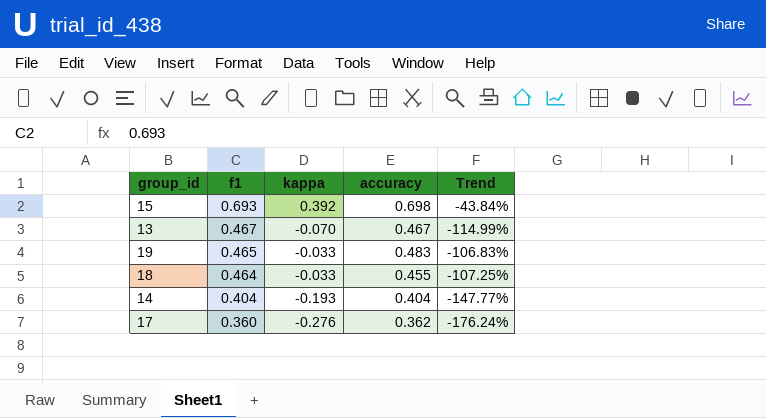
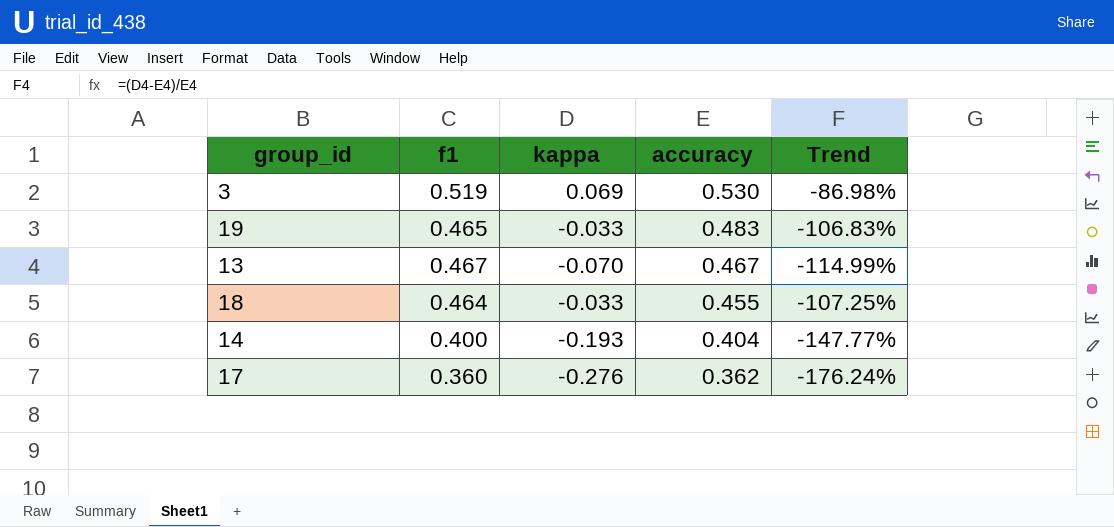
row order: f1 descending -> accuracy descending
row 15: 0.693 | 0.392 | 0.698 | -43.84% -> none
row 3: none -> 0.519 | 0.069 | 0.530 | -86.98%
14 | f1: 0.404 -> 0.400

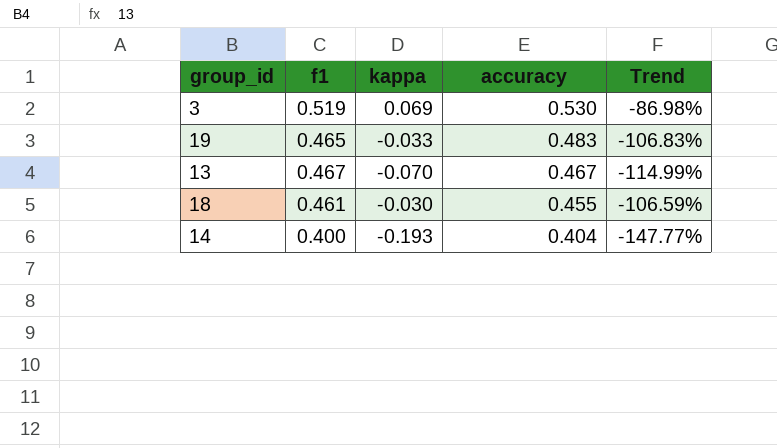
row 17: 0.360 | -0.276 | 0.362 | -176.24% -> none
18 | f1: 0.464 -> 0.461
18 | kappa: -0.033 -> -0.030
18 | Trend: -107.25% -> -106.59%

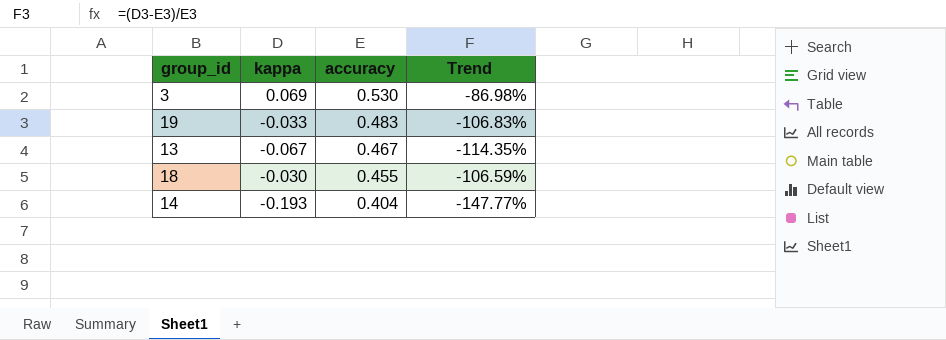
column f1 | position: 2 -> none
13 | kappa: -0.070 -> -0.067
13 | Trend: -114.99% -> -114.35%

